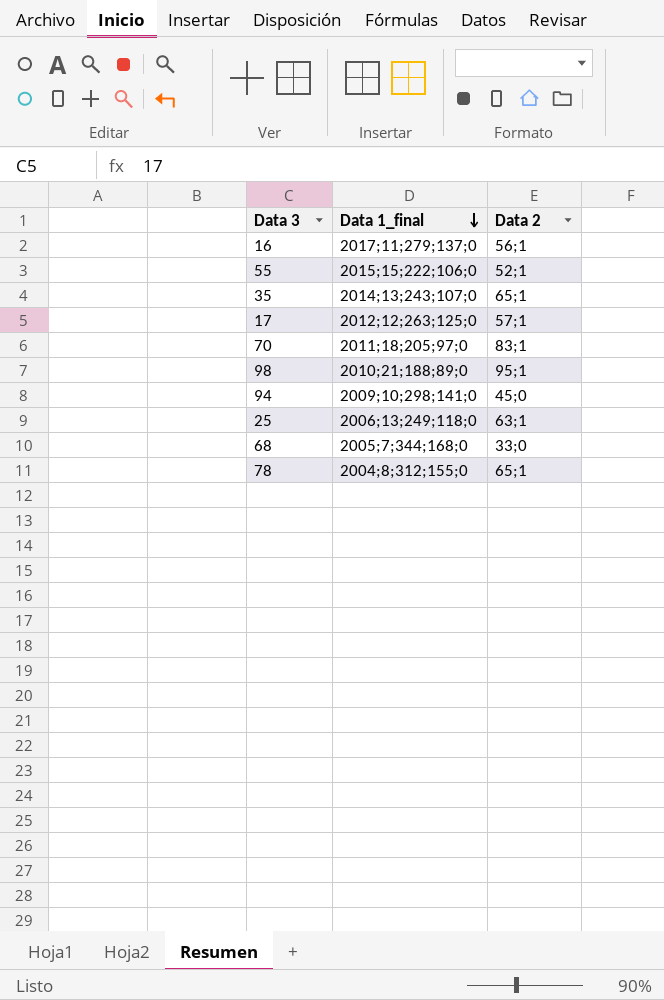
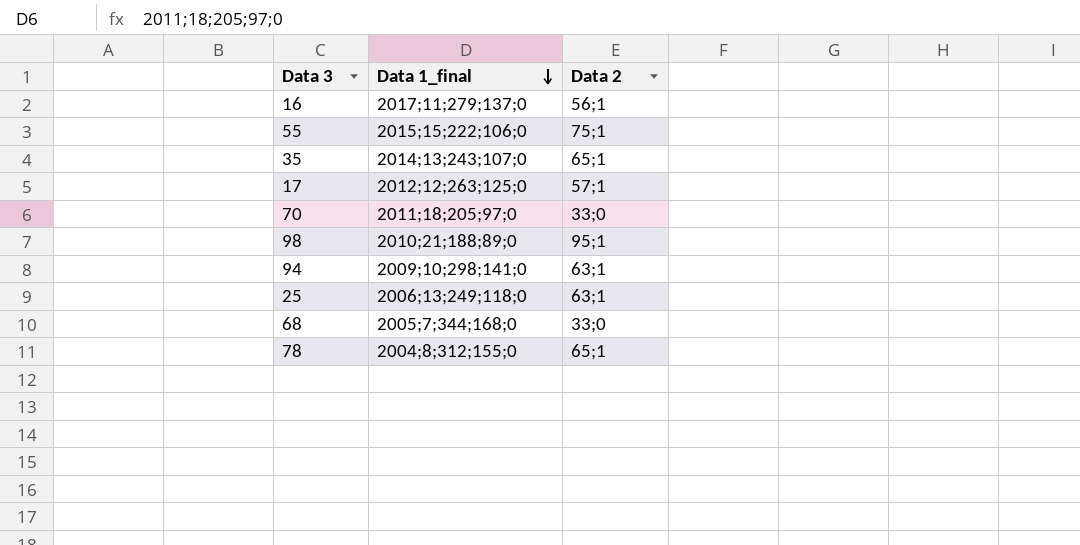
55 | Data 2: 52;1 -> 75;1
70 | Data 2: 83;1 -> 33;0
94 | Data 2: 45;0 -> 63;1

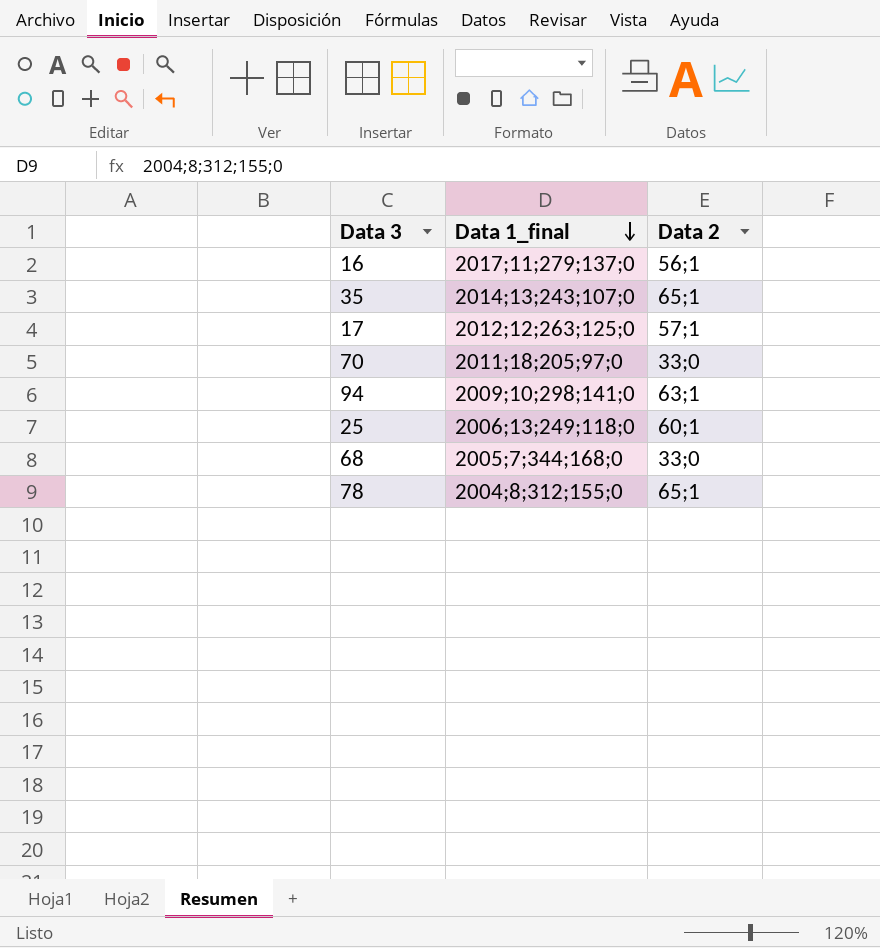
row 55: 2015;15;222;106;0 | 75;1 -> none
row 98: 2010;21;188;89;0 | 95;1 -> none
25 | Data 2: 63;1 -> 60;1

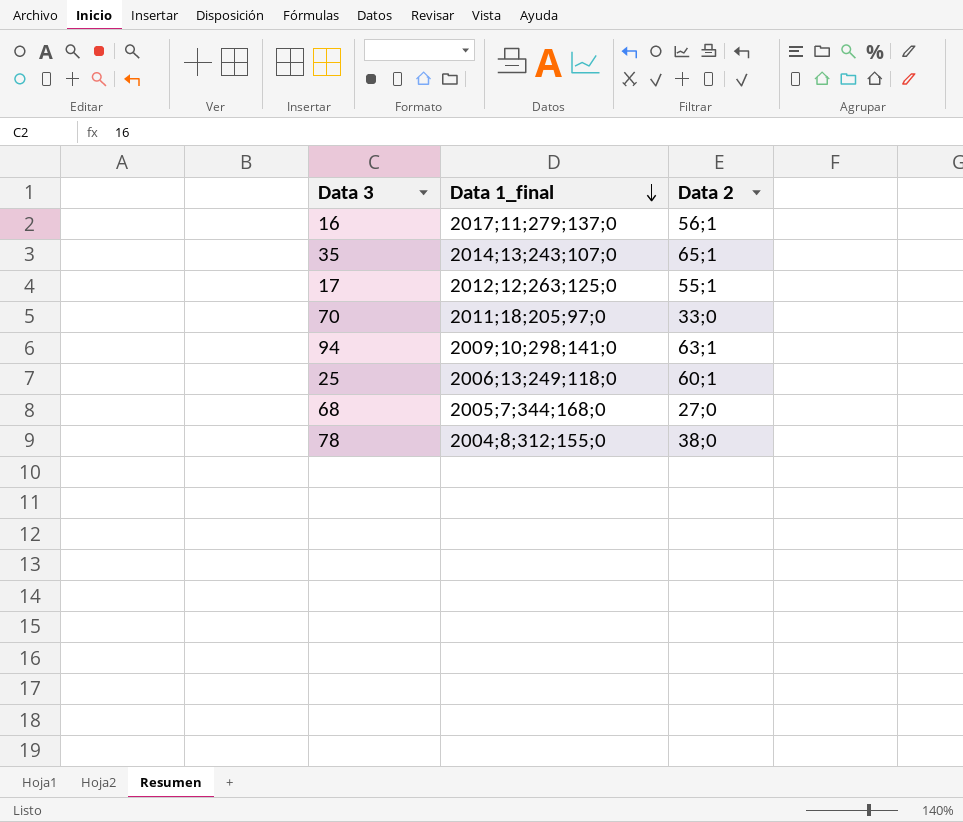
17 | Data 2: 57;1 -> 55;1
68 | Data 2: 33;0 -> 27;0
78 | Data 2: 65;1 -> 38;0

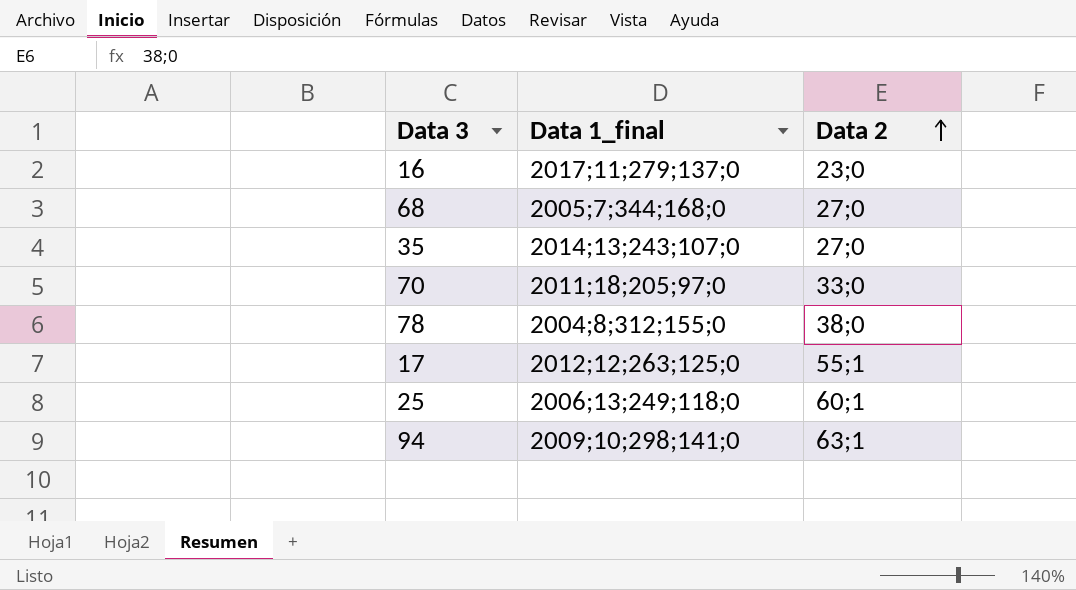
row order: Data 1_final descending -> Data 2 ascending
16 | Data 2: 56;1 -> 23;0
35 | Data 2: 65;1 -> 27;0

